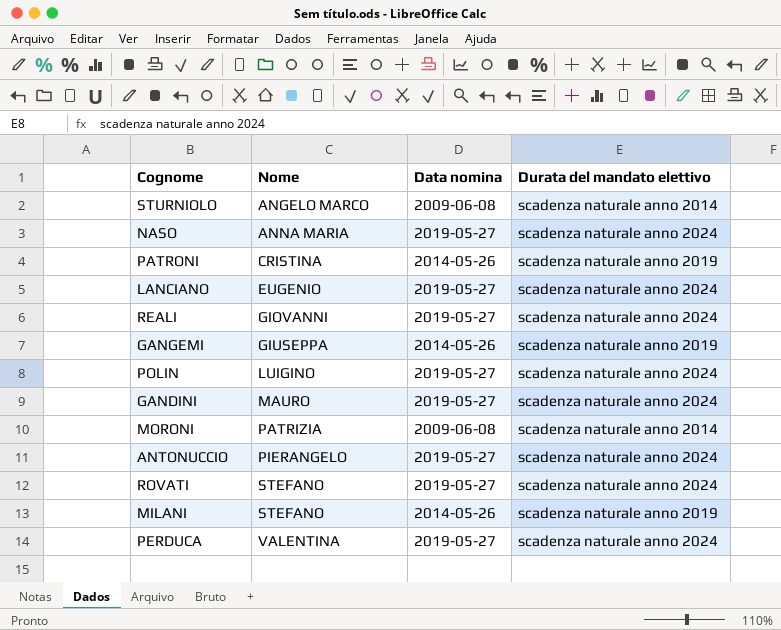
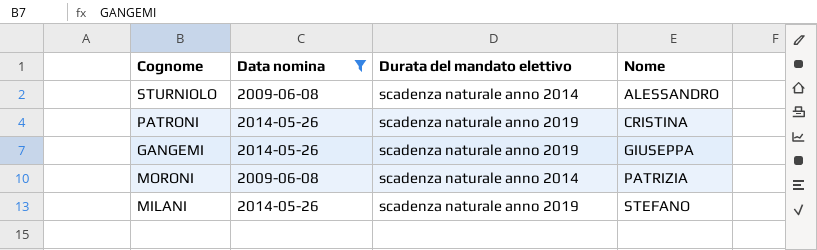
filter: none -> Data nomina != 2019-05-27
column Nome | position: 2 -> 4
STURNIOLO | Nome: ANGELO MARCO -> ALESSANDRO

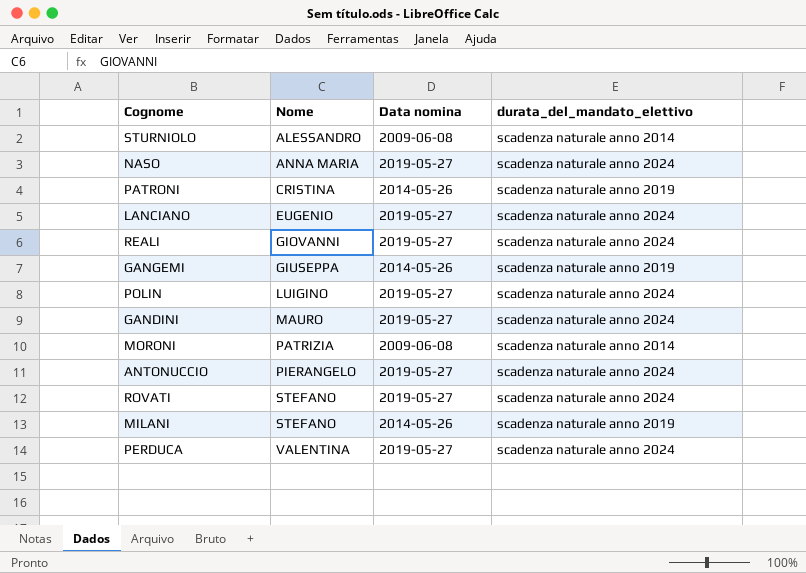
filter: Data nomina != 2019-05-27 -> none
column Nome | position: 4 -> 2
column name: Durata del mandato elettivo -> durata_del_mandato_elettivo

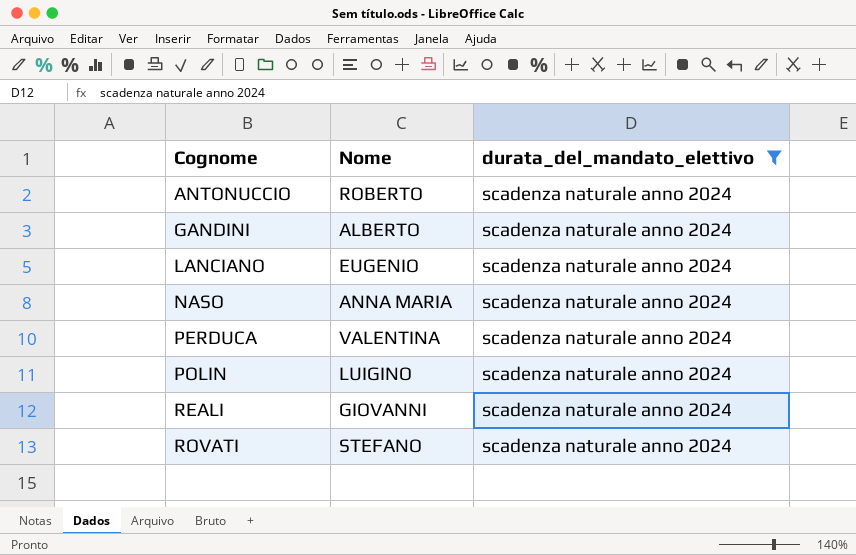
filter: none -> durata_del_mandato_elettivo = scadenza naturale anno 2024
row order: Nome ascending -> Cognome ascending
column Data nomina | position: 3 -> none
ANTONUCCIO | Nome: PIERANGELO -> ROBERTO
GANDINI | Nome: MAURO -> ALBERTO

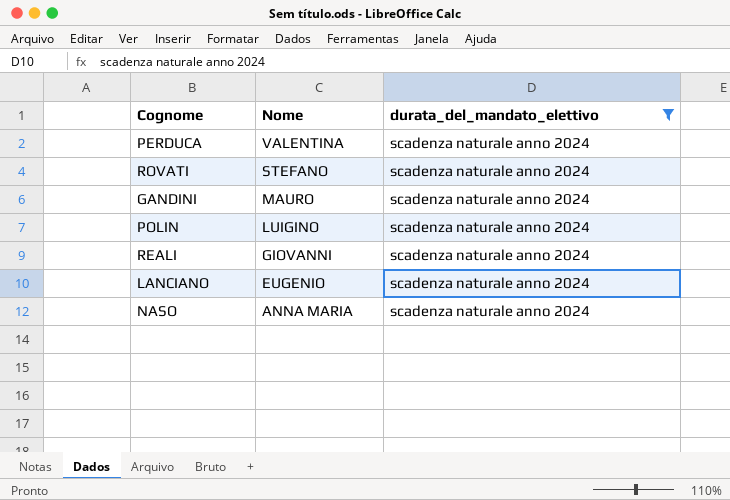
row order: Cognome ascending -> Nome descending
row ANTONUCCIO: ROBERTO | scadenza naturale anno 2024 -> none
GANDINI | Nome: ALBERTO -> MAURO

